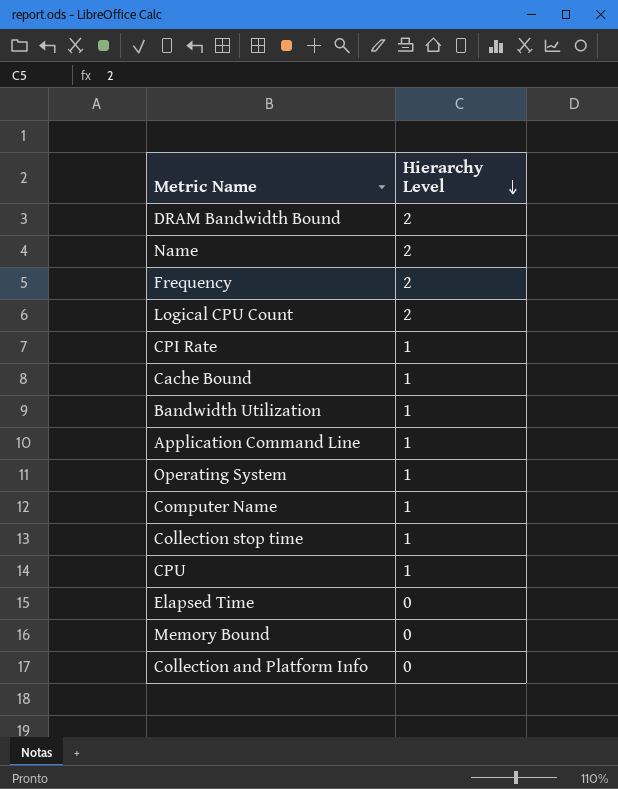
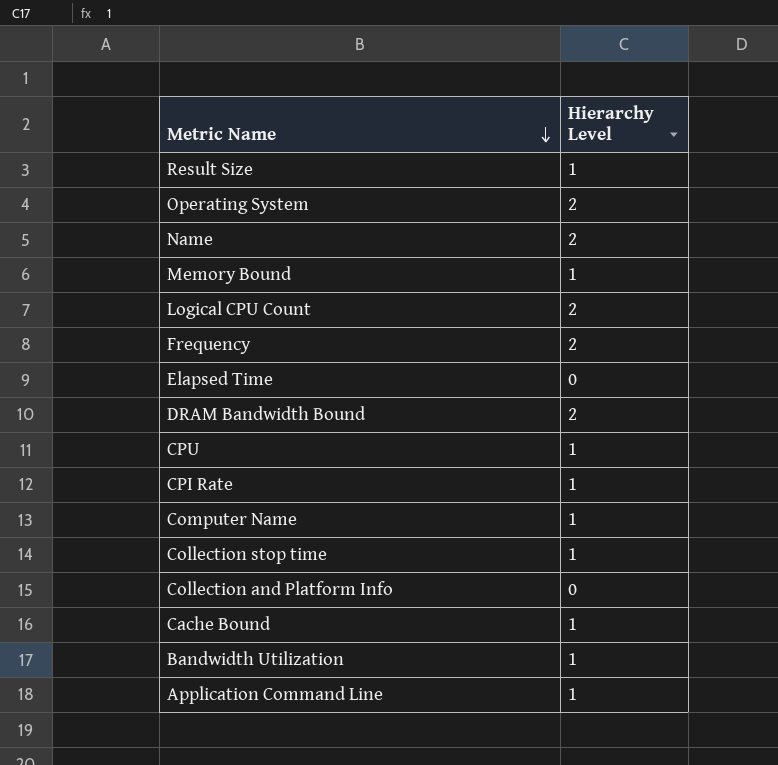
row order: Hierarchy Level descending -> Metric Name descending
row Result Size: none -> 1
Operating System | Hierarchy Level: 1 -> 2
Memory Bound | Hierarchy Level: 0 -> 1

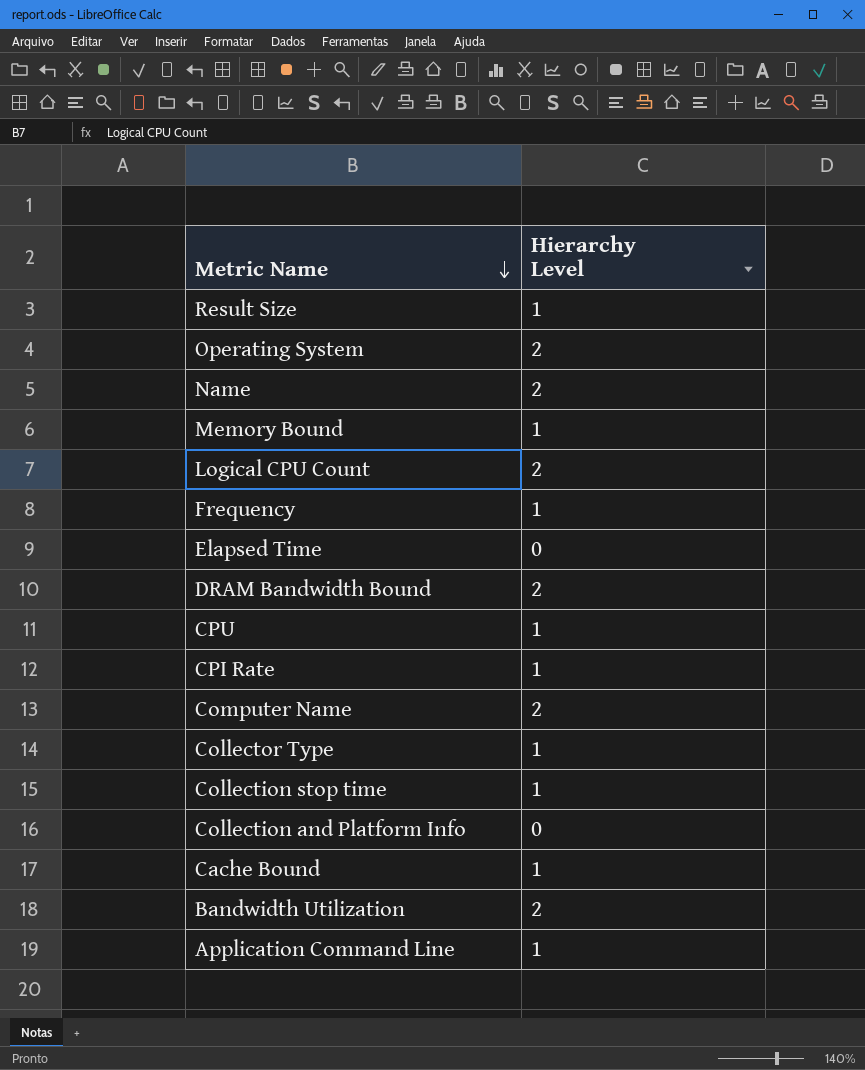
Frequency | Hierarchy Level: 2 -> 1
Computer Name | Hierarchy Level: 1 -> 2
row Collector Type: none -> 1
Bandwidth Utilization | Hierarchy Level: 1 -> 2

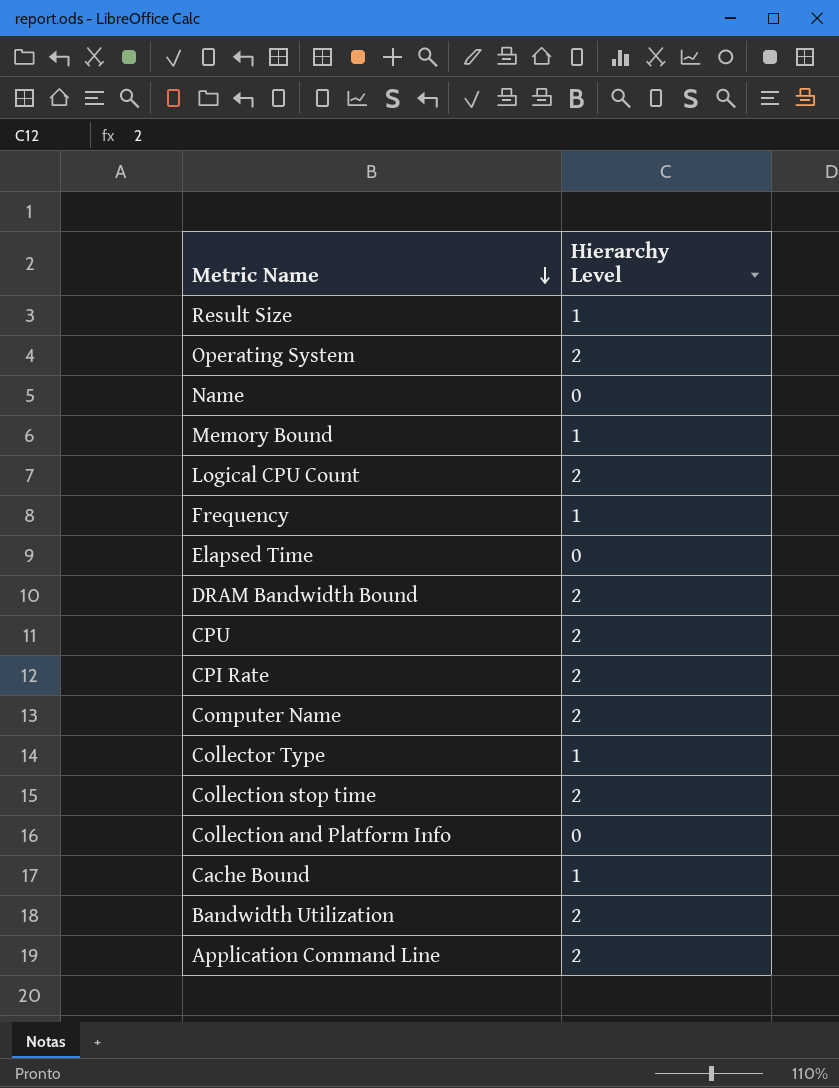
Name | Hierarchy Level: 2 -> 0
CPU | Hierarchy Level: 1 -> 2
CPI Rate | Hierarchy Level: 1 -> 2
Collection stop time | Hierarchy Level: 1 -> 2
Application Command Line | Hierarchy Level: 1 -> 2

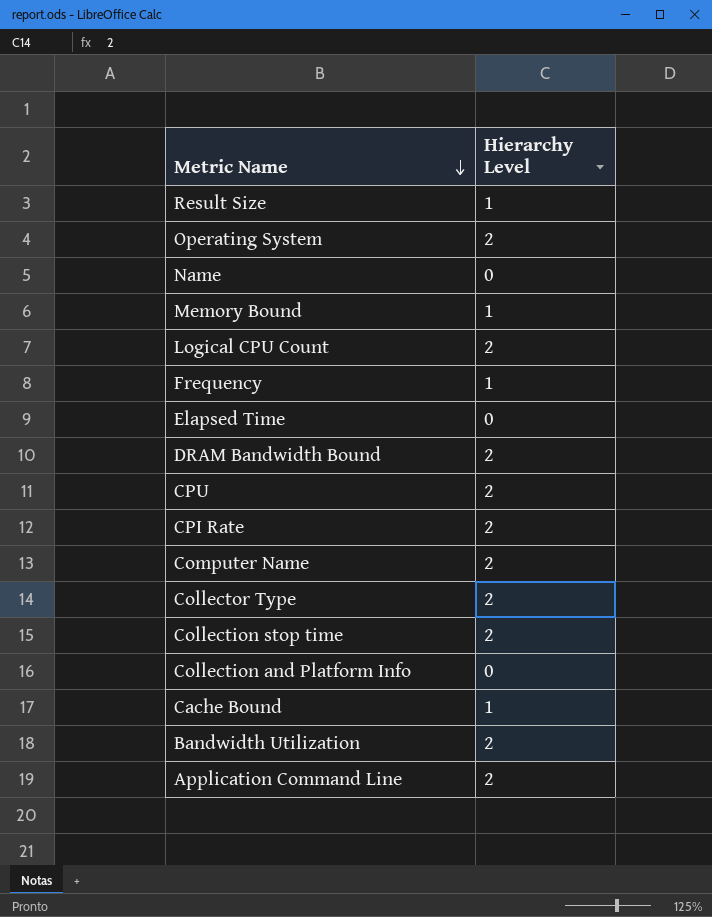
Collector Type | Hierarchy Level: 1 -> 2

